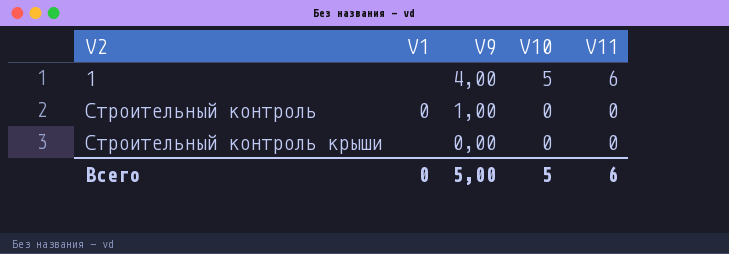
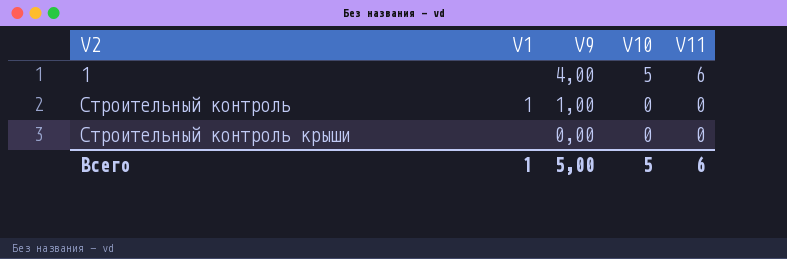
Строительный контроль | V1: 0 -> 1
Всего | V1: 0 -> 1

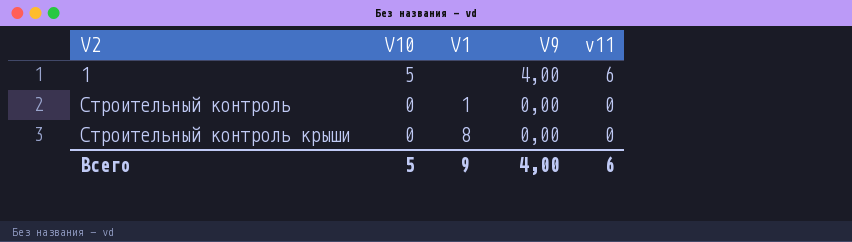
column V10 | position: 4 -> 2
column name: V11 -> v11
Строительный контроль | V9: 1,00 -> 0,00
Строительный контроль крыши | V1: none -> 8
Всего | V1: 1 -> 9
Всего | V9: 5,00 -> 4,00

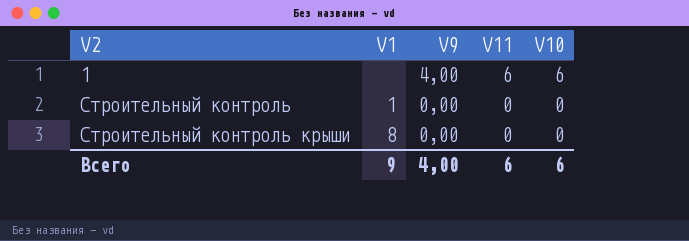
column name: v11 -> V11
column V10 | position: 2 -> 5
1 | V10: 5 -> 6
Всего | V10: 5 -> 6

